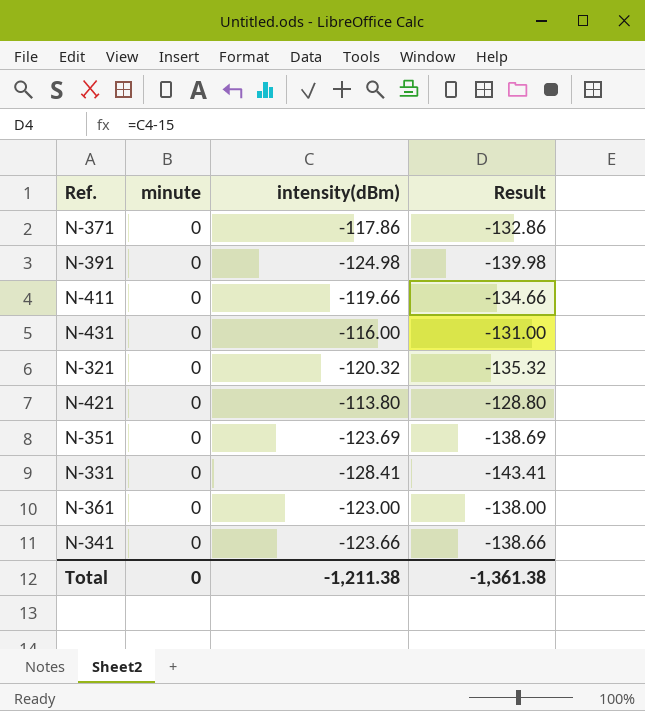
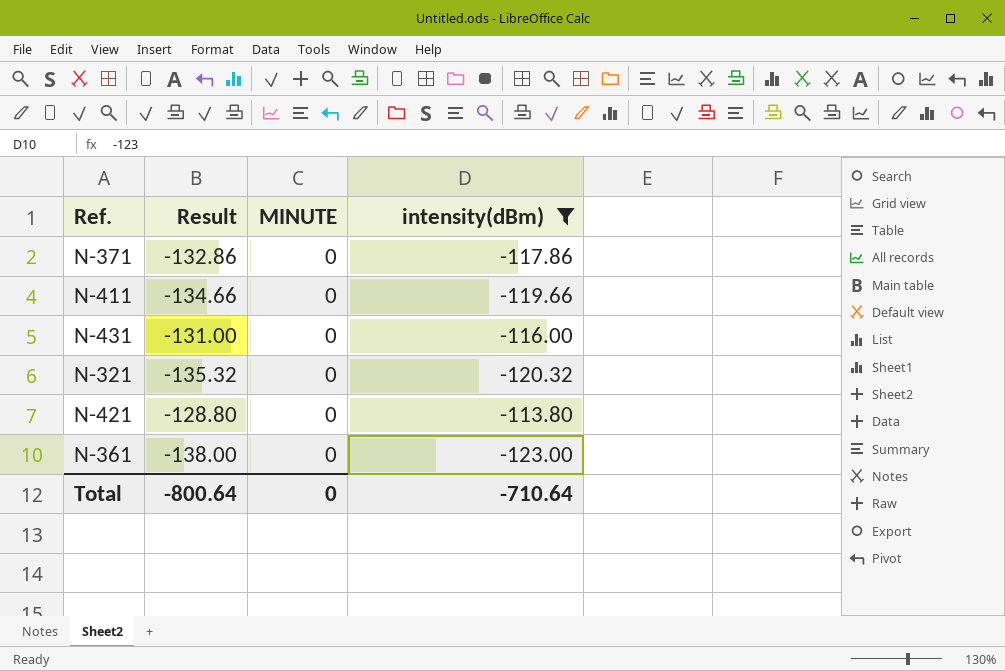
filter: none -> intensity(dBm) >= -123.00
column Result | position: 4 -> 2
column name: minute -> MINUTE
Total | Result: -1,361.38 -> -800.64
Total | intensity(dBm): -1,211.38 -> -710.64

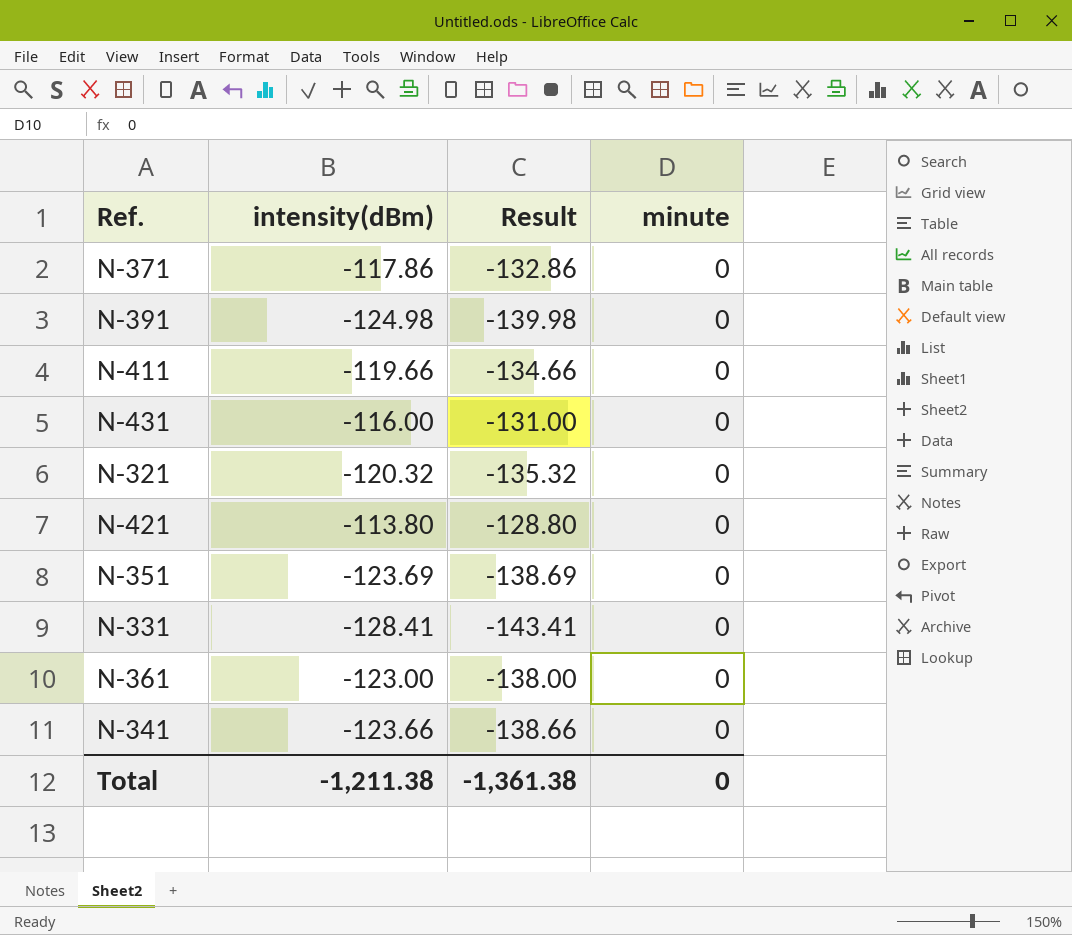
filter: intensity(dBm) >= -123.00 -> none
column intensity(dBm) | position: 4 -> 2
column name: MINUTE -> minute
Total | intensity(dBm): -710.64 -> -1,211.38
Total | Result: -800.64 -> -1,361.38

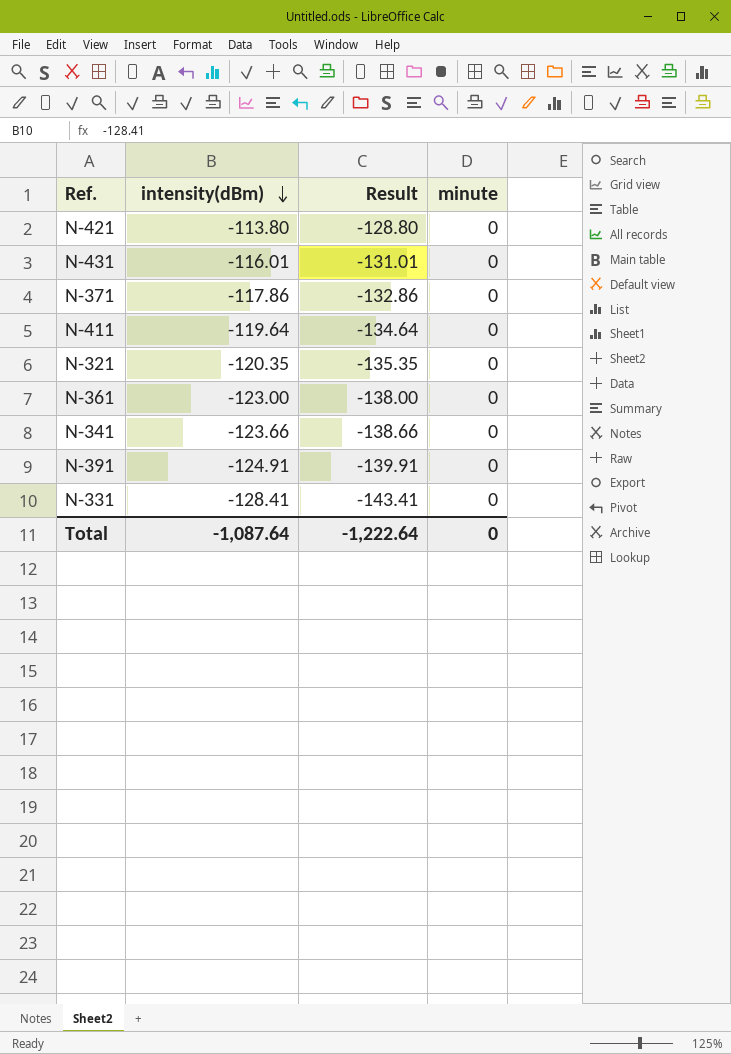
row order: none -> intensity(dBm) descending
row N-351: -123.69 | -138.69 | 0 -> none
N-431 | intensity(dBm): -116.00 -> -116.01
N-431 | Result: -131.00 -> -131.01
N-411 | intensity(dBm): -119.66 -> -119.64
N-411 | Result: -134.66 -> -134.64
N-321 | intensity(dBm): -120.32 -> -120.35
N-321 | Result: -135.32 -> -135.35
N-391 | intensity(dBm): -124.98 -> -124.91
N-391 | Result: -139.98 -> -139.91
Total | intensity(dBm): -1,211.38 -> -1,087.64
Total | Result: -1,361.38 -> -1,222.64

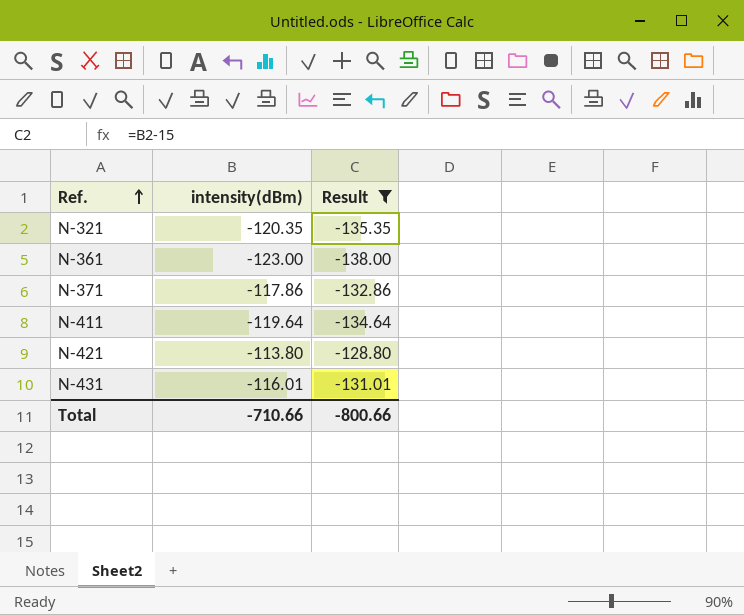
filter: none -> Result >= -138.00
row order: intensity(dBm) descending -> Ref. ascending
column minute | position: 4 -> none
Total | intensity(dBm): -1,087.64 -> -710.66
Total | Result: -1,222.64 -> -800.66

